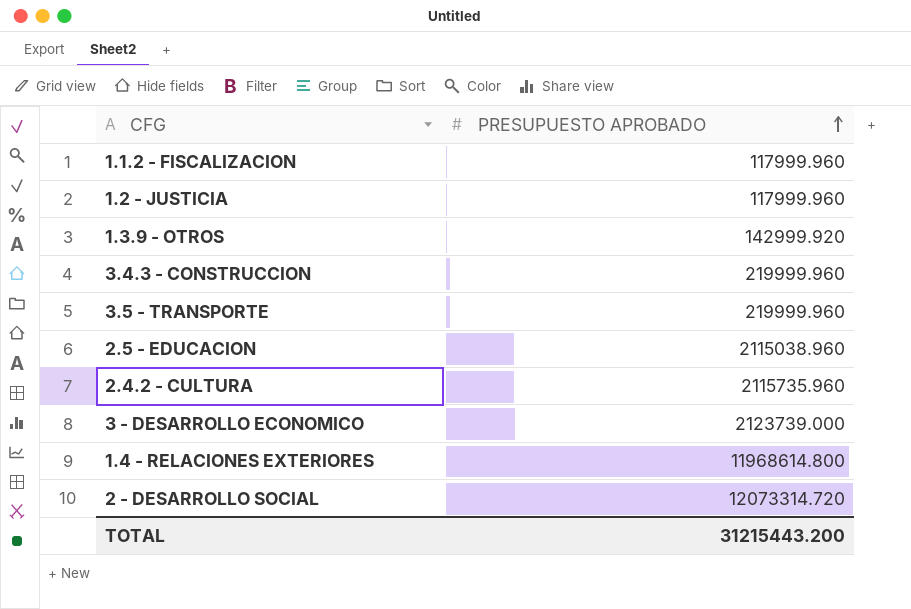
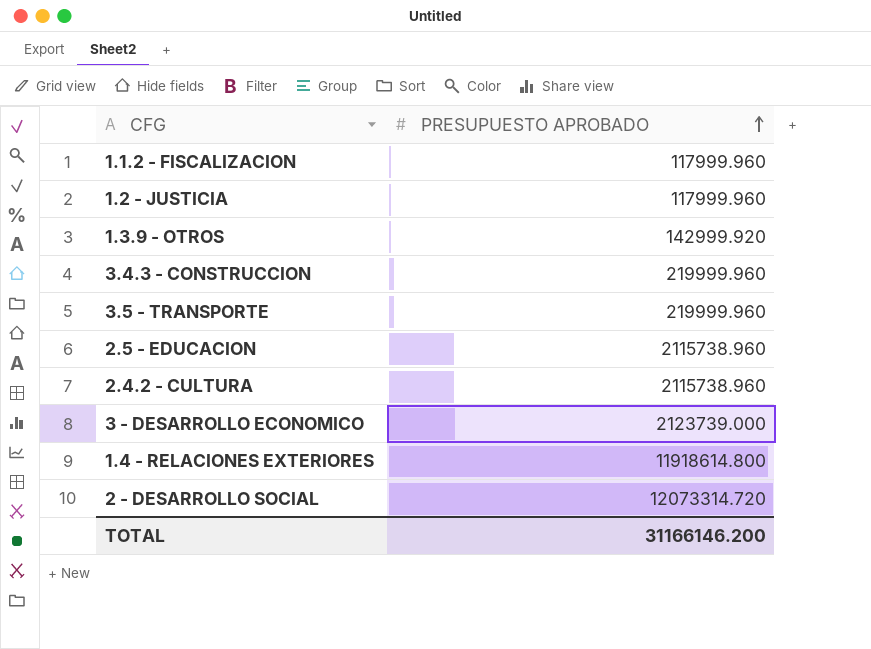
2.5 - EDUCACION | PRESUPUESTO APROBADO: 2115038.960 -> 2115738.960
2.4.2 - CULTURA | PRESUPUESTO APROBADO: 2115735.960 -> 2115738.960
1.4 - RELACIONES EXTERIORES | PRESUPUESTO APROBADO: 11968614.800 -> 11918614.800
TOTAL | PRESUPUESTO APROBADO: 31215443.200 -> 31166146.200

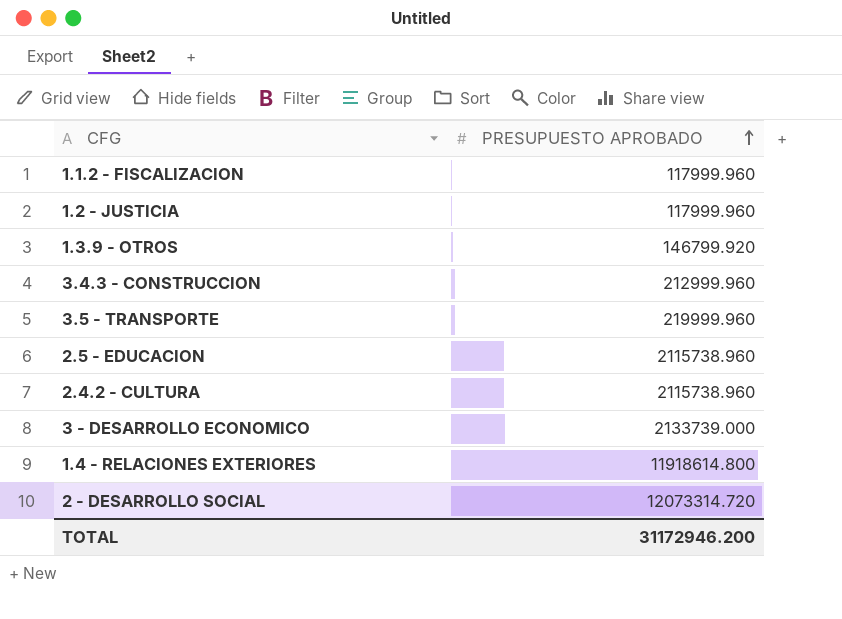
1.3.9 - OTROS | PRESUPUESTO APROBADO: 142999.920 -> 146799.920
3.4.3 - CONSTRUCCION | PRESUPUESTO APROBADO: 219999.960 -> 212999.960
3 - DESARROLLO ECONOMICO | PRESUPUESTO APROBADO: 2123739.000 -> 2133739.000
TOTAL | PRESUPUESTO APROBADO: 31166146.200 -> 31172946.200

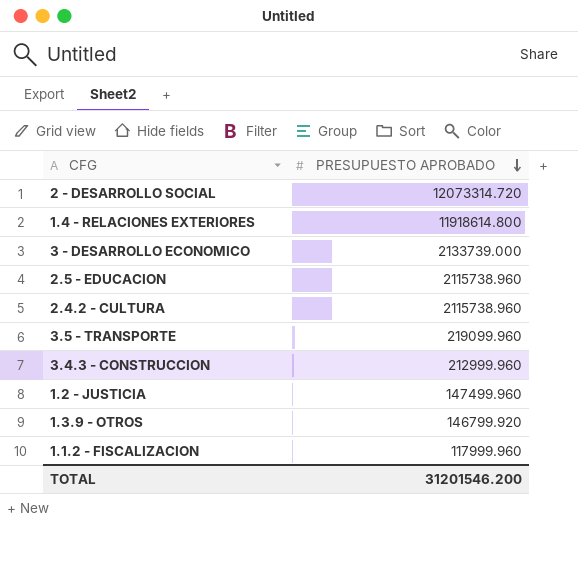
row order: PRESUPUESTO APROBADO ascending -> PRESUPUESTO APROBADO descending
3.5 - TRANSPORTE | PRESUPUESTO APROBADO: 219999.960 -> 219099.960
1.2 - JUSTICIA | PRESUPUESTO APROBADO: 117999.960 -> 147499.960
TOTAL | PRESUPUESTO APROBADO: 31172946.200 -> 31201546.200

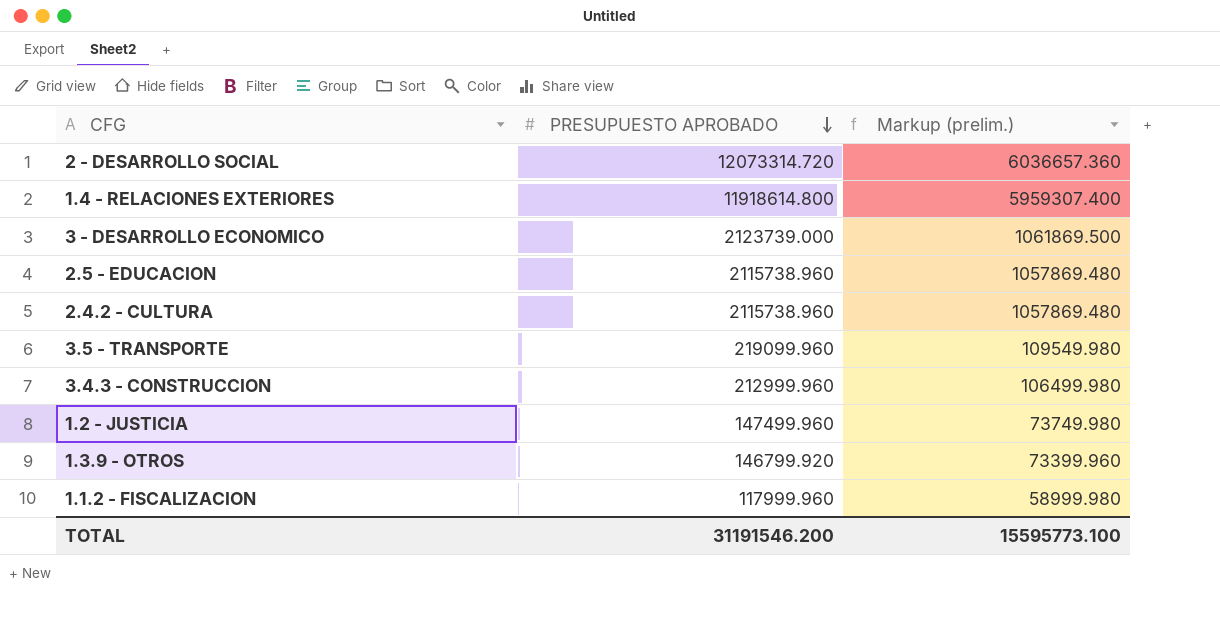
column Markup (prelim.) | formula: none -> [PRESUPUESTO APROBADO] * 0.5
3 - DESARROLLO ECONOMICO | PRESUPUESTO APROBADO: 2133739.000 -> 2123739.000
TOTAL | PRESUPUESTO APROBADO: 31201546.200 -> 31191546.200

